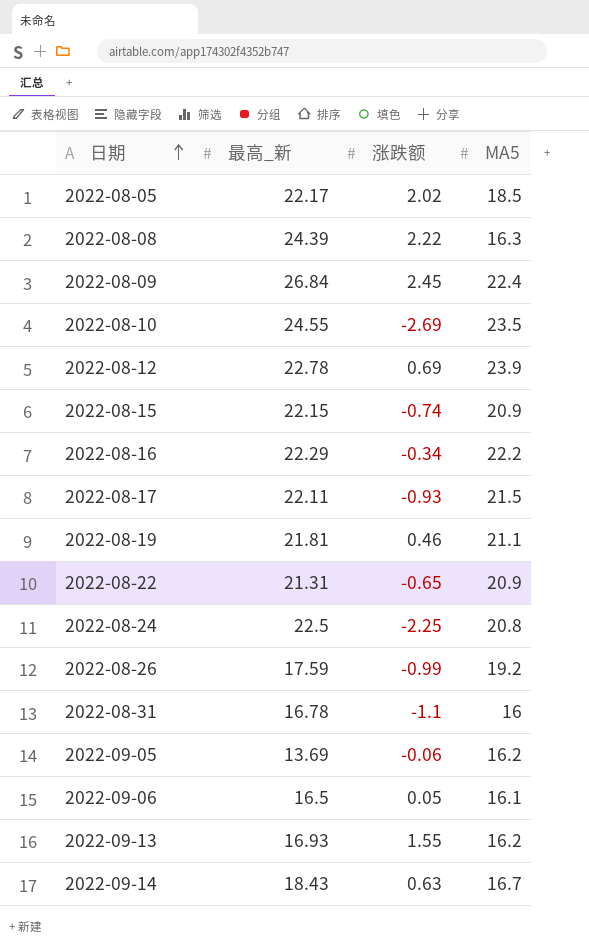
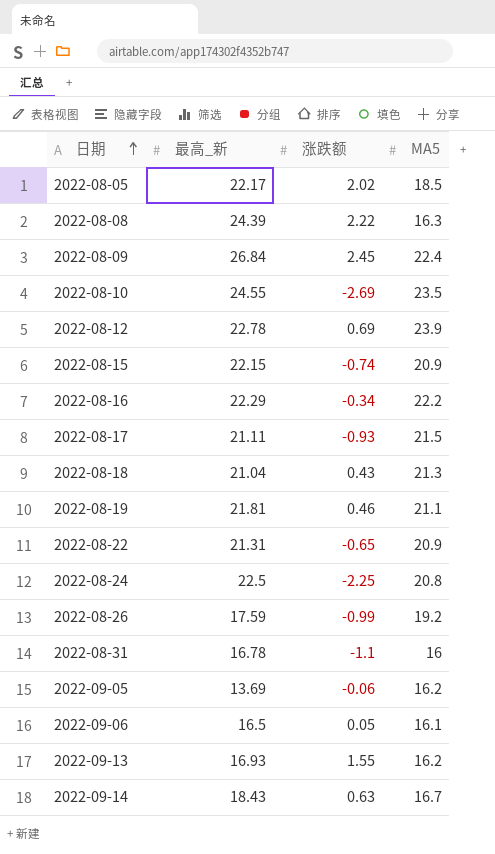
2022-08-17 | 最高_新: 22.11 -> 21.11
row 2022-08-18: none -> 21.04 | 0.43 | 21.3

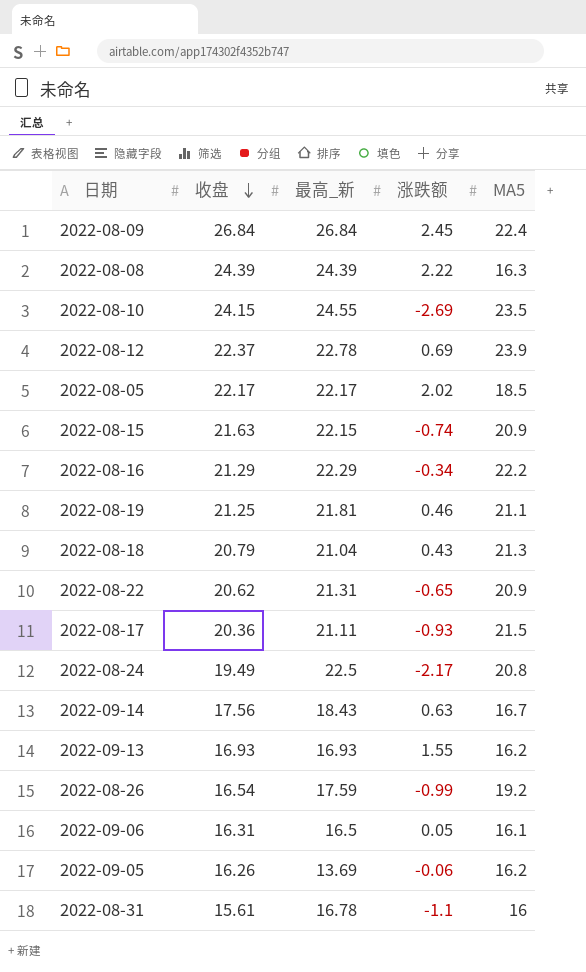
row order: 日期 ascending -> 收盘 descending
column 收盘 | position: none -> 2
2022-08-24 | 涨跌额: -2.25 -> -2.17

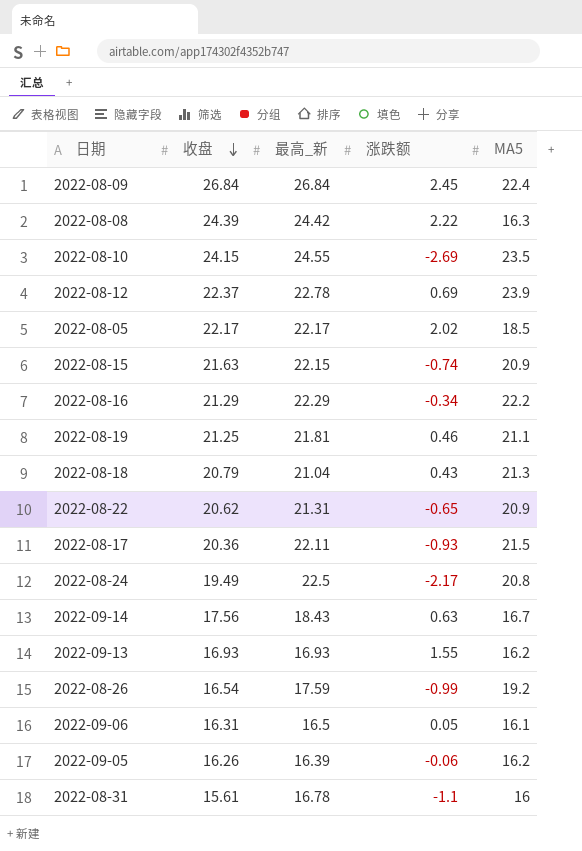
2022-08-08 | 最高_新: 24.39 -> 24.42
2022-08-17 | 最高_新: 21.11 -> 22.11
2022-09-05 | 最高_新: 13.69 -> 16.39

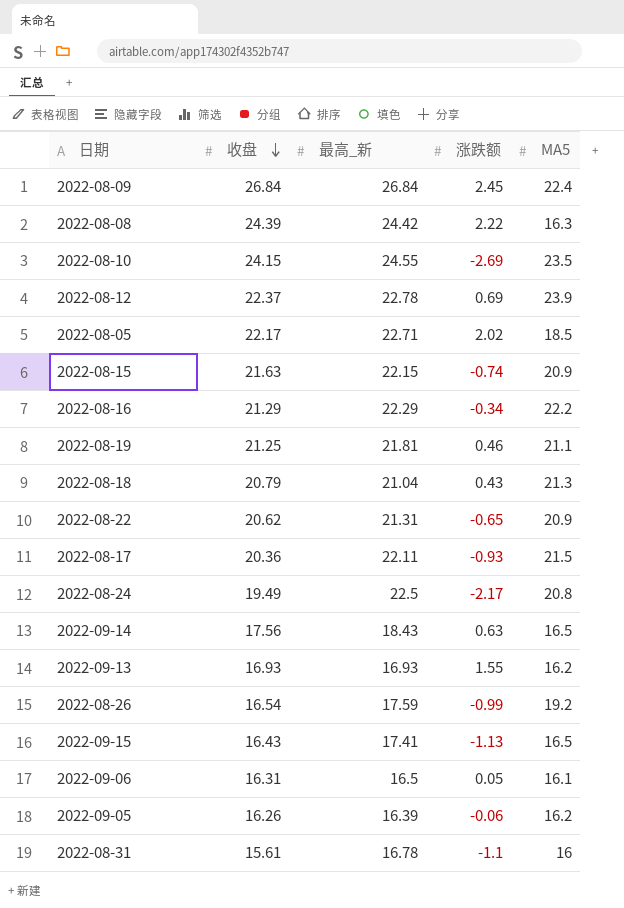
2022-08-05 | 最高_新: 22.17 -> 22.71
2022-09-14 | MA5: 16.7 -> 16.5
row 2022-09-15: none -> 16.43 | 17.41 | -1.13 | 16.5

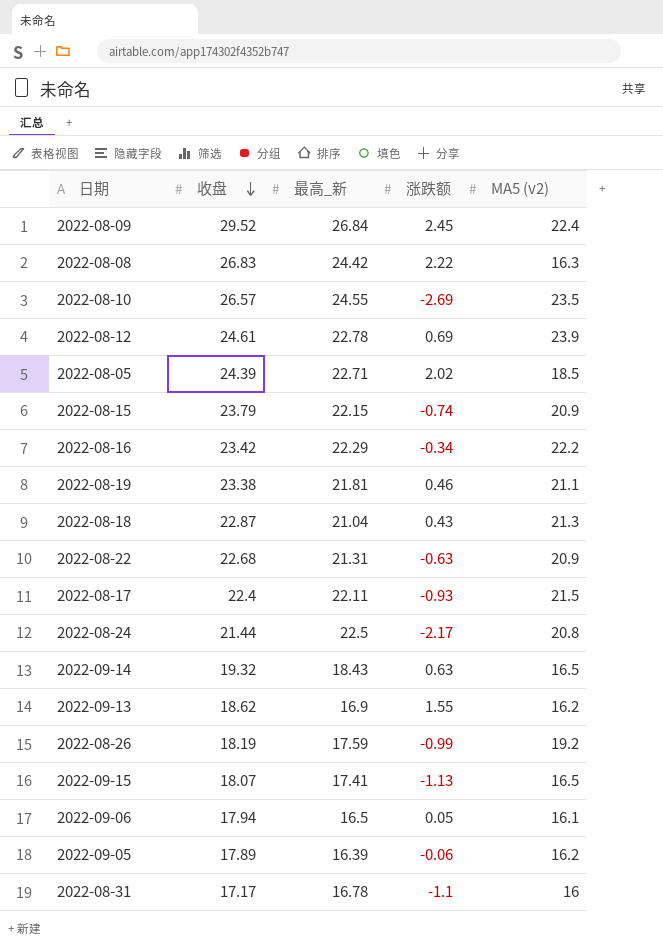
column name: MA5 -> MA5 (v2)
2022-08-09 | 收盘: 26.84 -> 29.52
2022-08-08 | 收盘: 24.39 -> 26.83
2022-08-10 | 收盘: 24.15 -> 26.57
2022-08-12 | 收盘: 22.37 -> 24.61
2022-08-05 | 收盘: 22.17 -> 24.39
2022-08-15 | 收盘: 21.63 -> 23.79
2022-08-16 | 收盘: 21.29 -> 23.42
2022-08-19 | 收盘: 21.25 -> 23.38
2022-08-18 | 收盘: 20.79 -> 22.87
2022-08-22 | 收盘: 20.62 -> 22.68
2022-08-22 | 涨跌额: -0.65 -> -0.63
2022-08-17 | 收盘: 20.36 -> 22.4
2022-08-24 | 收盘: 19.49 -> 21.44
2022-09-14 | 收盘: 17.56 -> 19.32
2022-09-13 | 收盘: 16.93 -> 18.62
2022-09-13 | 最高_新: 16.93 -> 16.9
2022-08-26 | 收盘: 16.54 -> 18.19
2022-09-15 | 收盘: 16.43 -> 18.07
2022-09-06 | 收盘: 16.31 -> 17.94
2022-09-05 | 收盘: 16.26 -> 17.89
2022-08-31 | 收盘: 15.61 -> 17.17

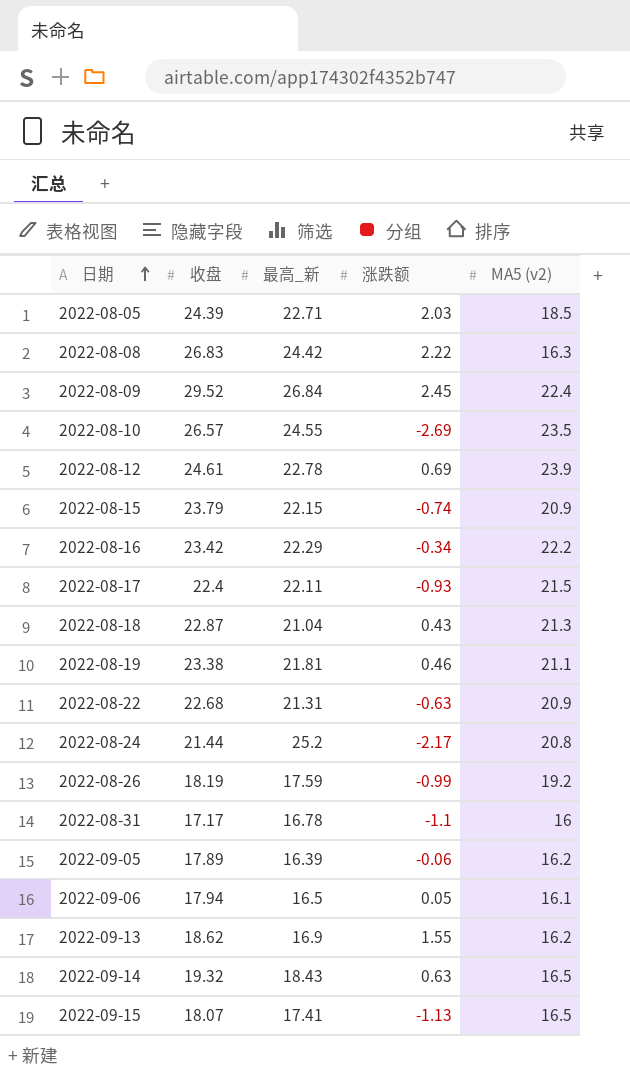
row order: 收盘 descending -> 日期 ascending
2022-08-05 | 涨跌额: 2.02 -> 2.03
2022-08-24 | 最高_新: 22.5 -> 25.2

